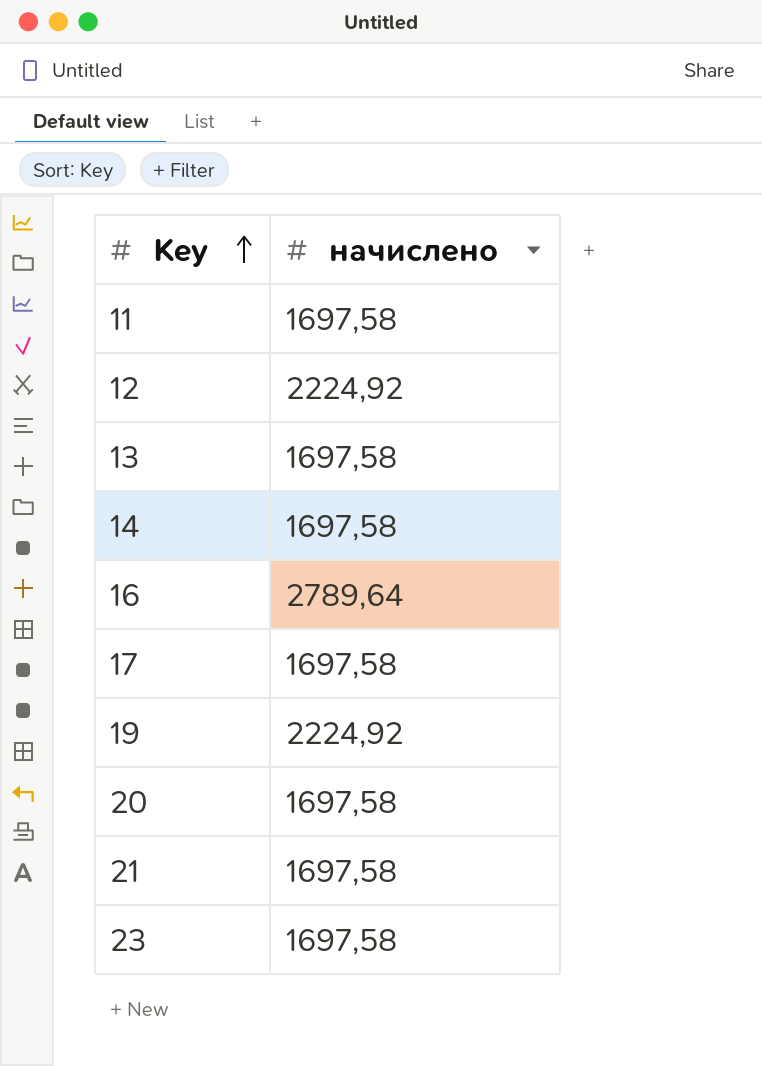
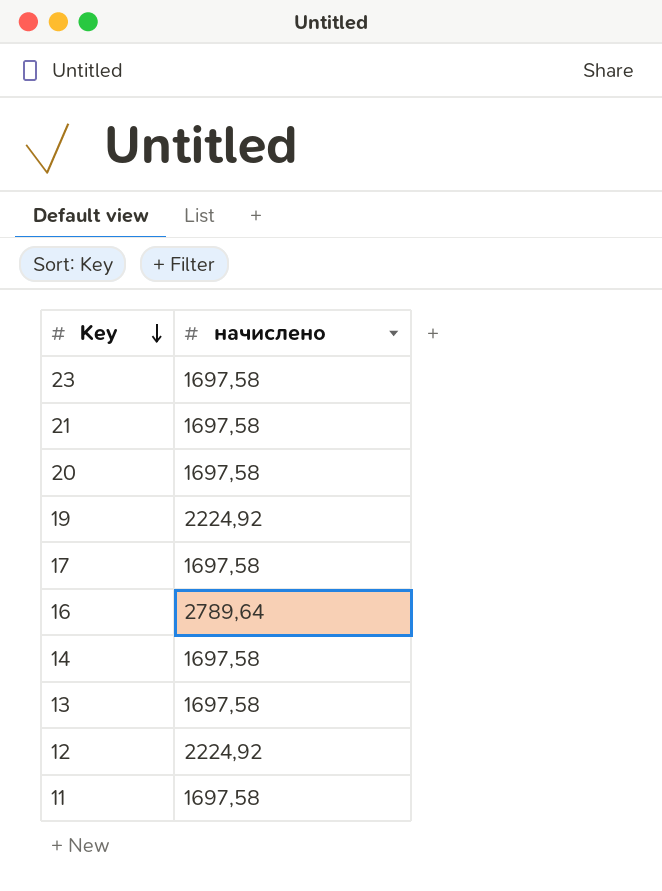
row order: Key ascending -> Key descending

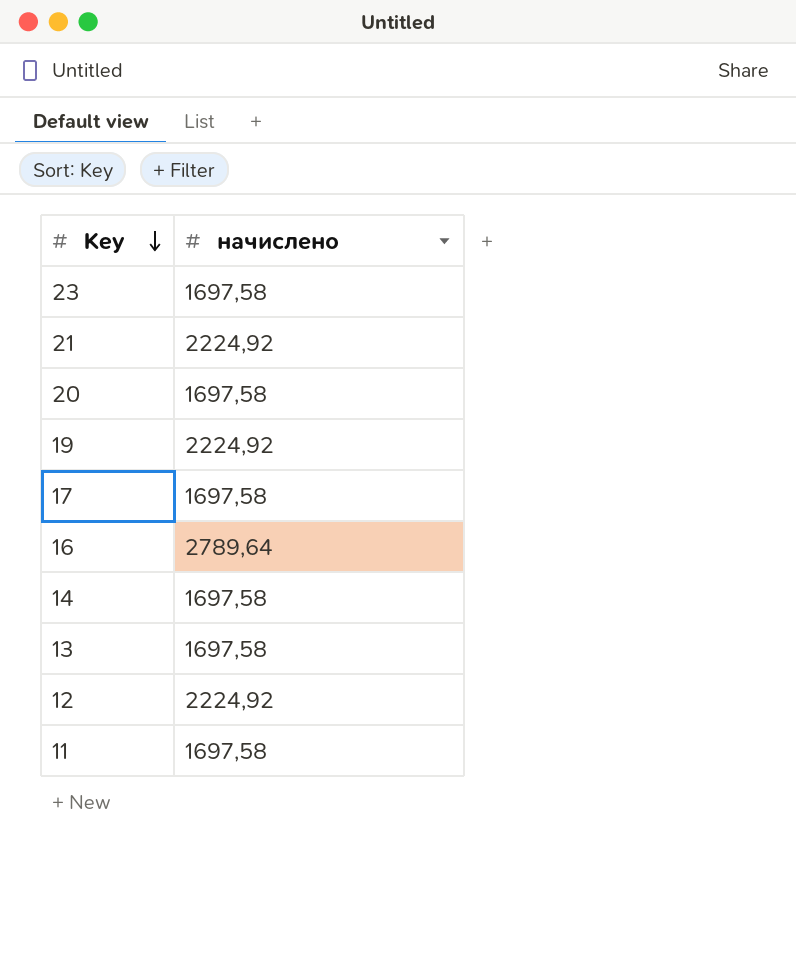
21 | начислено: 1697,58 -> 2224,92

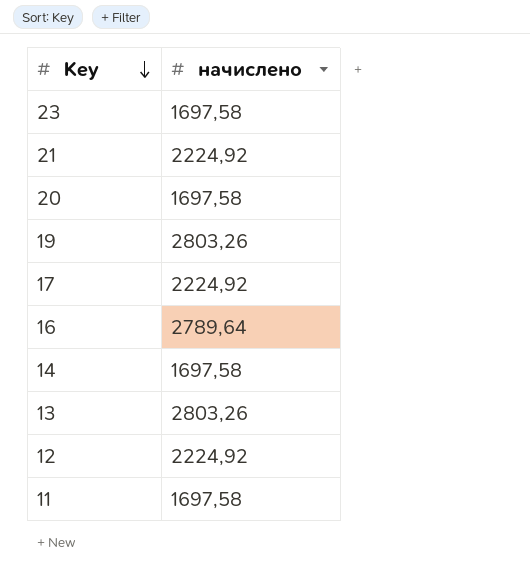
19 | начислено: 2224,92 -> 2803,26
17 | начислено: 1697,58 -> 2224,92
13 | начислено: 1697,58 -> 2803,26

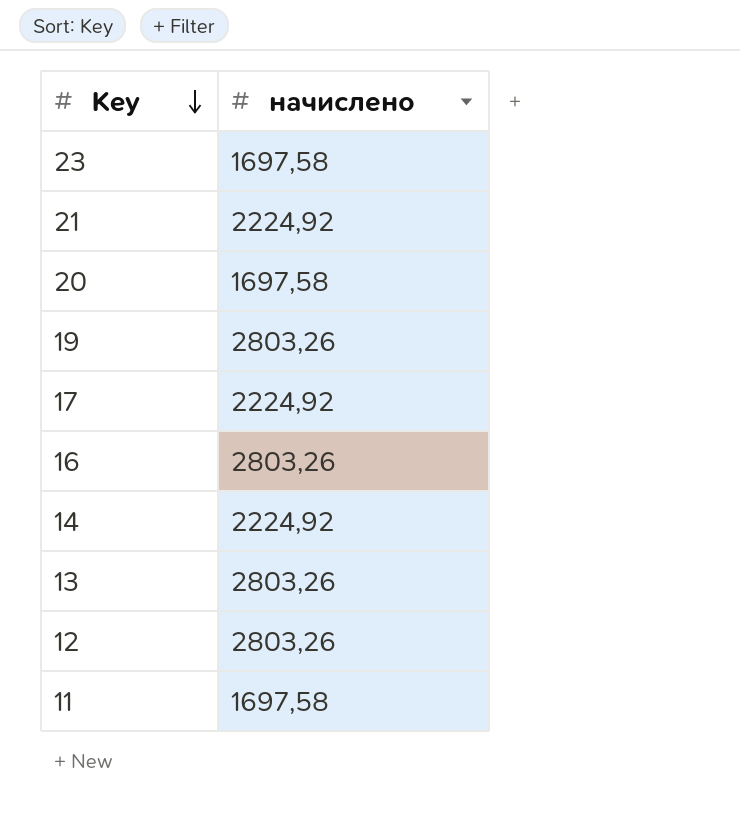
16 | начислено: 2789,64 -> 2803,26
14 | начислено: 1697,58 -> 2224,92
12 | начислено: 2224,92 -> 2803,26

